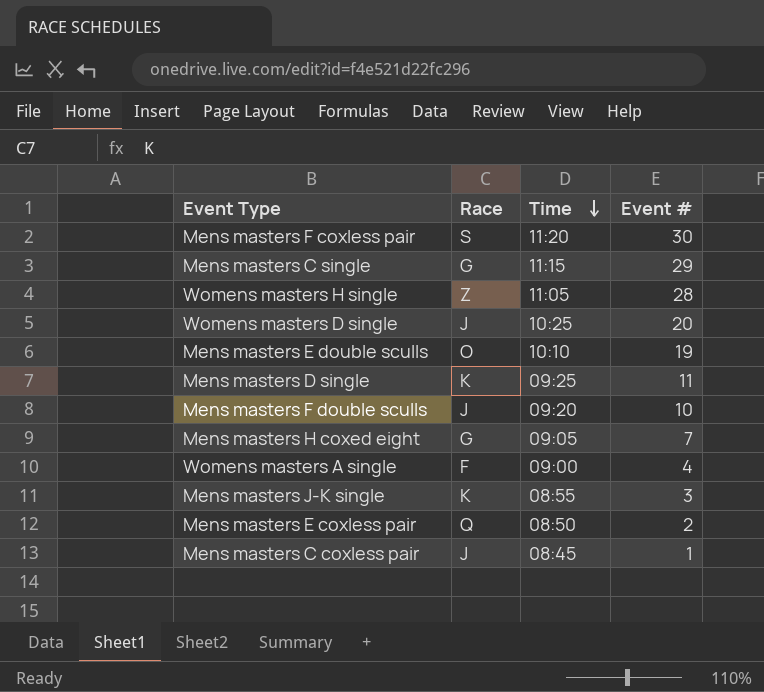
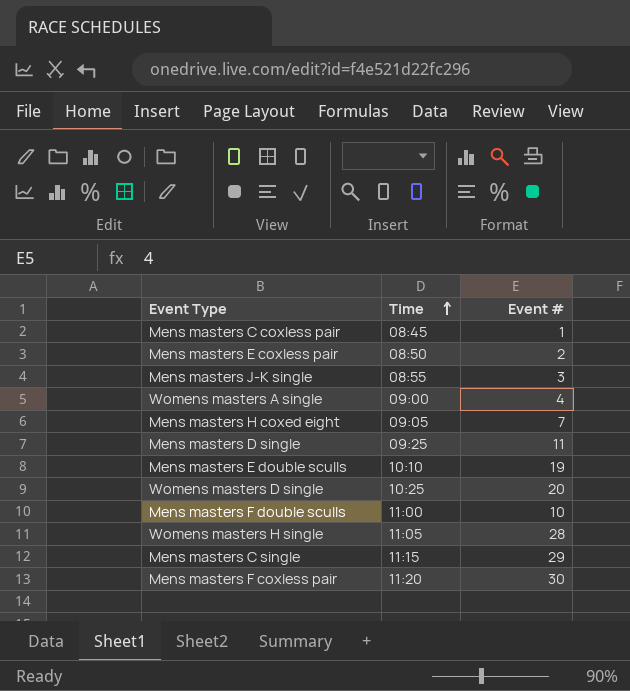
row order: Time descending -> Time ascending
column Race | position: 2 -> none
Mens masters F double sculls | Time: 09:20 -> 11:00

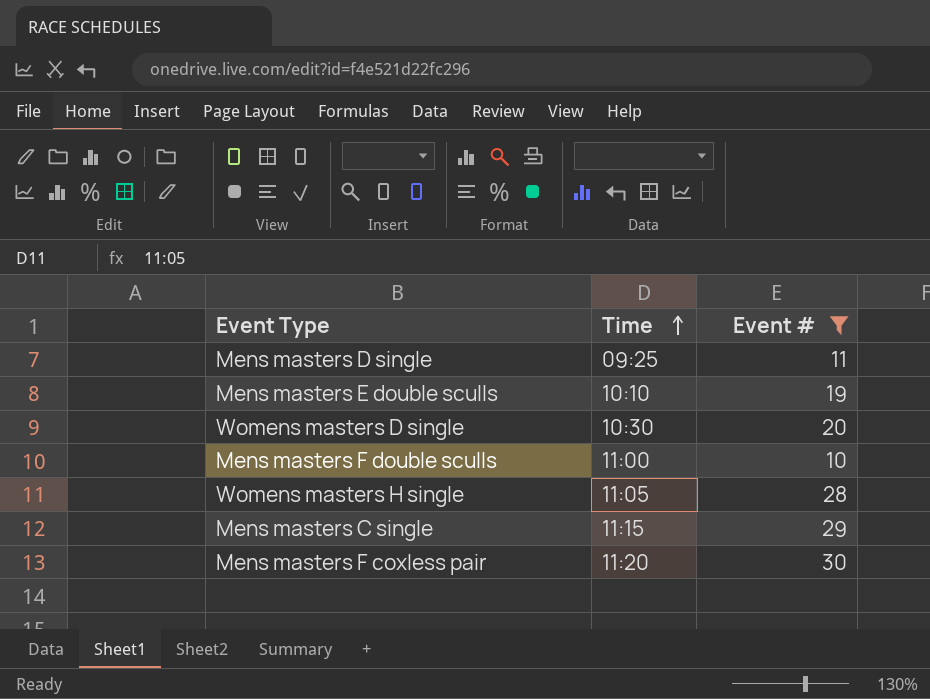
filter: none -> Event # >= 10
Womens masters D single | Time: 10:25 -> 10:30

